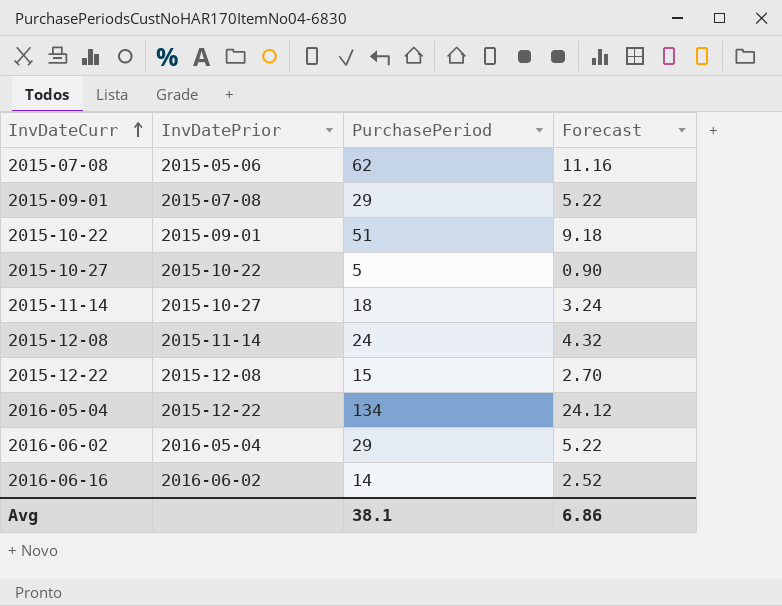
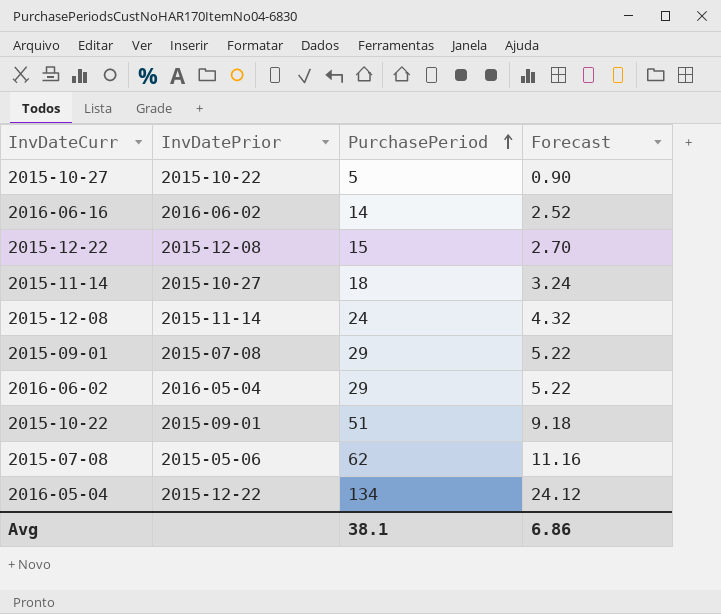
row order: InvDateCurr ascending -> PurchasePeriod ascending

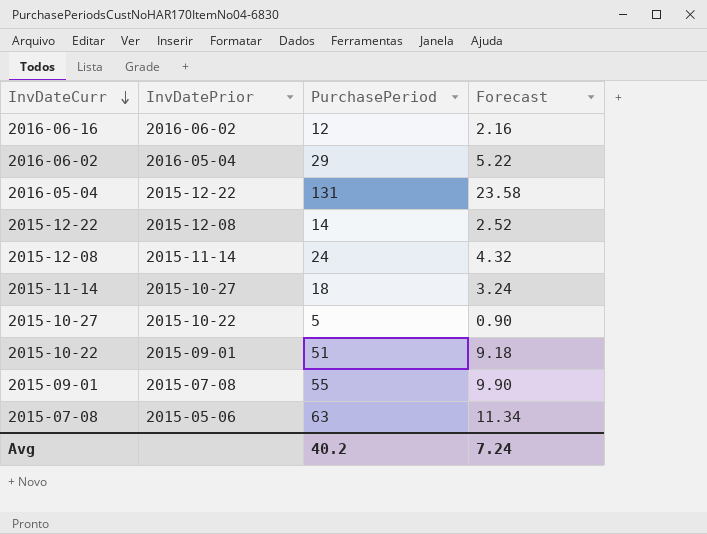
row order: PurchasePeriod ascending -> InvDateCurr descending
2016-06-16 | PurchasePeriod: 14 -> 12
2016-06-16 | Forecast: 2.52 -> 2.16
2016-05-04 | PurchasePeriod: 134 -> 131
2016-05-04 | Forecast: 24.12 -> 23.58
2015-12-22 | PurchasePeriod: 15 -> 14
2015-12-22 | Forecast: 2.70 -> 2.52
2015-09-01 | PurchasePeriod: 29 -> 55
2015-09-01 | Forecast: 5.22 -> 9.90
2015-07-08 | PurchasePeriod: 62 -> 63
2015-07-08 | Forecast: 11.16 -> 11.34
Avg | PurchasePeriod: 38.1 -> 40.2
Avg | Forecast: 6.86 -> 7.24

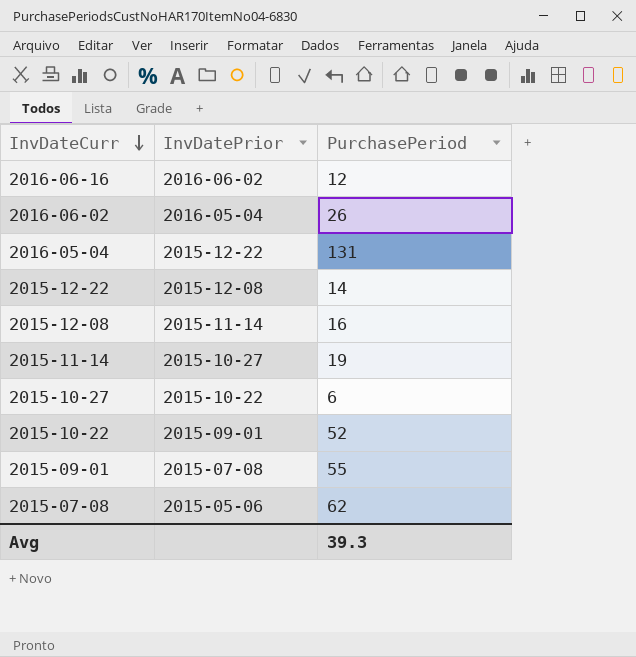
column Forecast | formula: [PurchasePeriod] * 0.18 -> none
2016-06-02 | PurchasePeriod: 29 -> 26
2015-12-08 | PurchasePeriod: 24 -> 16
2015-11-14 | PurchasePeriod: 18 -> 19
2015-10-27 | PurchasePeriod: 5 -> 6
2015-10-22 | PurchasePeriod: 51 -> 52
2015-07-08 | PurchasePeriod: 63 -> 62
Avg | PurchasePeriod: 40.2 -> 39.3

